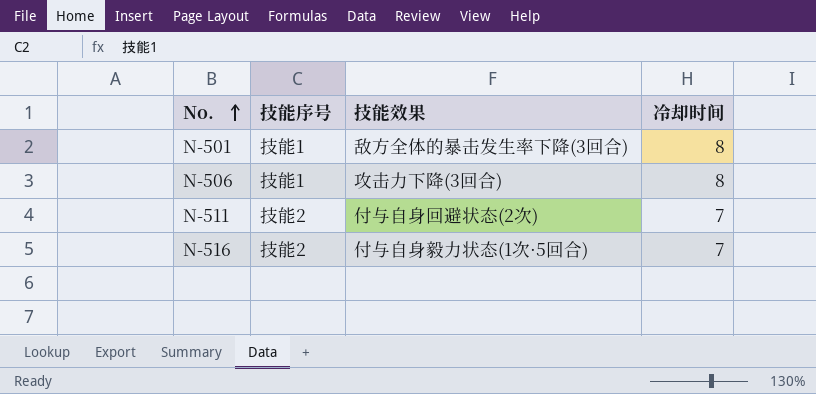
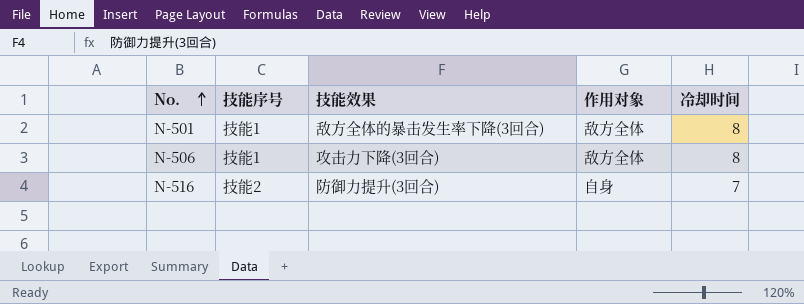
column 作用对象 | position: none -> 4
row N-511: 技能2 | 付与自身回避状态(2次) | 7 -> none
N-516 | 技能效果: 付与自身毅力状态(1次·5回合) -> 防御力提升(3回合)

